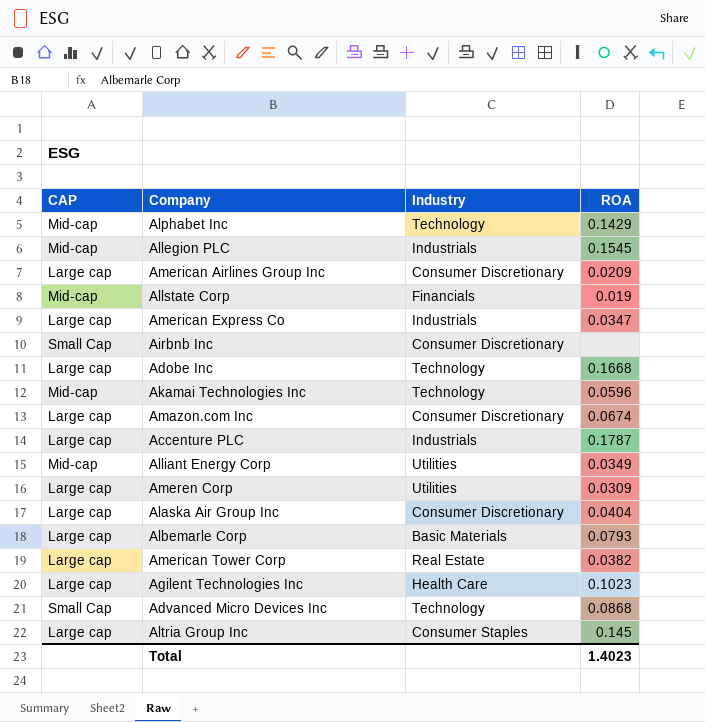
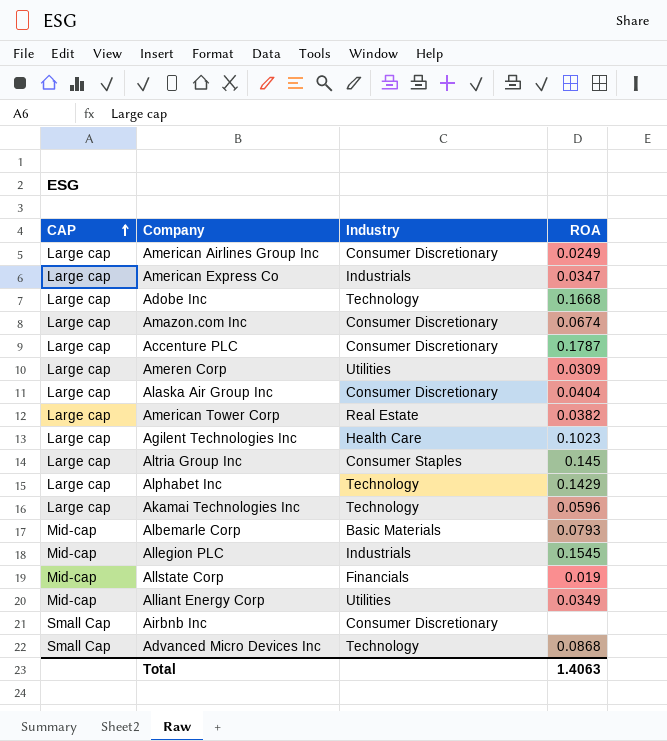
row order: none -> CAP ascending
American Airlines Group Inc | ROA: 0.0209 -> 0.0249
Accenture PLC | Industry: Industrials -> Consumer Discretionary
Alphabet Inc | CAP: Mid-cap -> Large cap
Akamai Technologies Inc | CAP: Mid-cap -> Large cap
Albemarle Corp | CAP: Large cap -> Mid-cap
Total | ROA: 1.4023 -> 1.4063

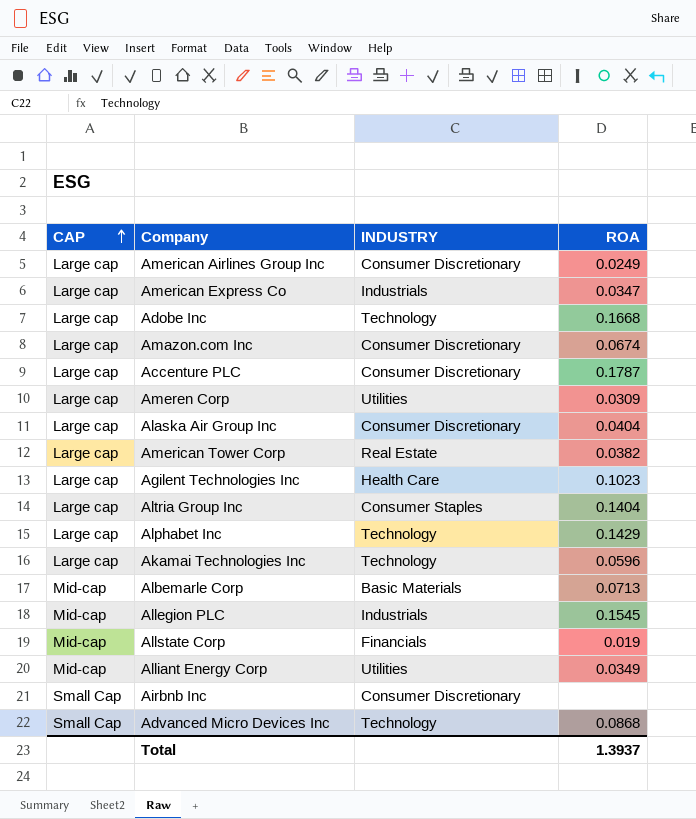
column name: Industry -> INDUSTRY
Altria Group Inc | ROA: 0.145 -> 0.1404
Albemarle Corp | ROA: 0.0793 -> 0.0713
Total | ROA: 1.4063 -> 1.3937

